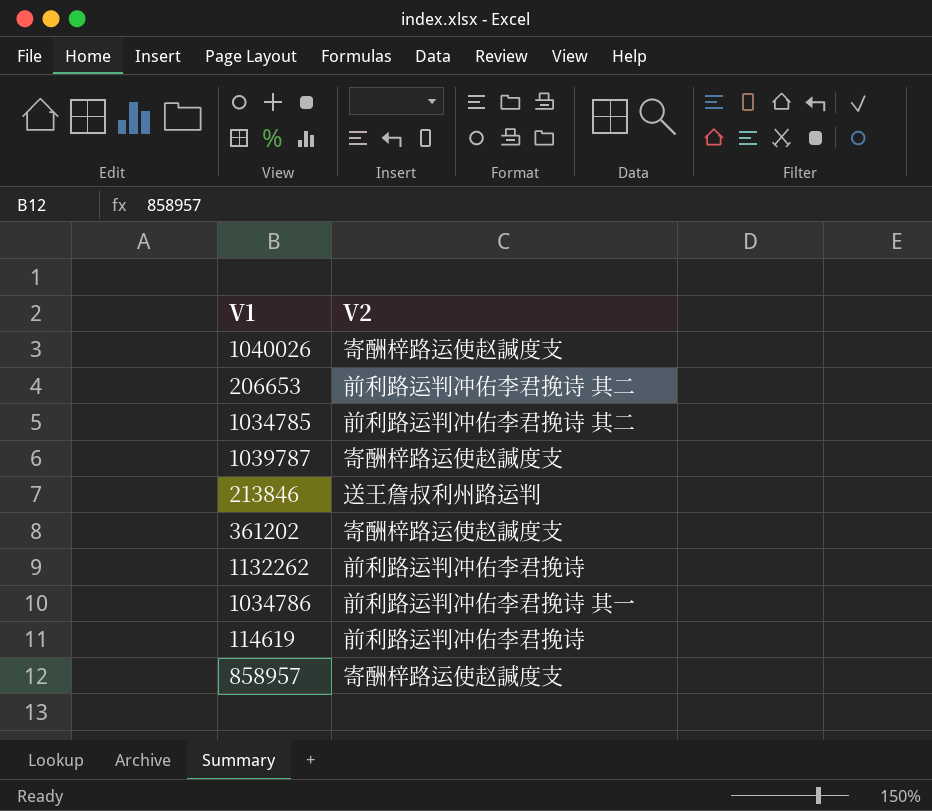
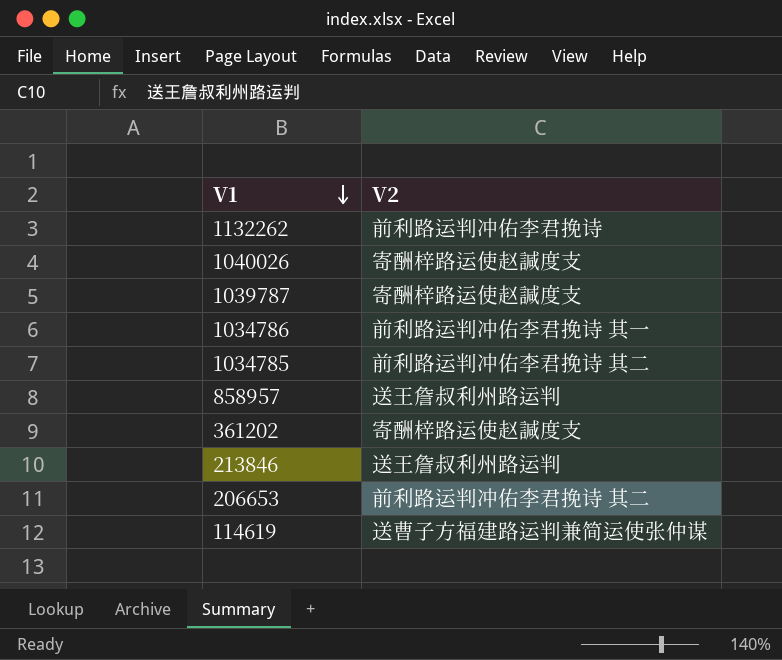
row order: none -> V1 descending
858957 | V2: 寄酬梓路运使赵諴度支 -> 送王詹叔利州路运判
114619 | V2: 前利路运判冲佑李君挽诗 -> 送曹子方福建路运判兼简运使张仲谋

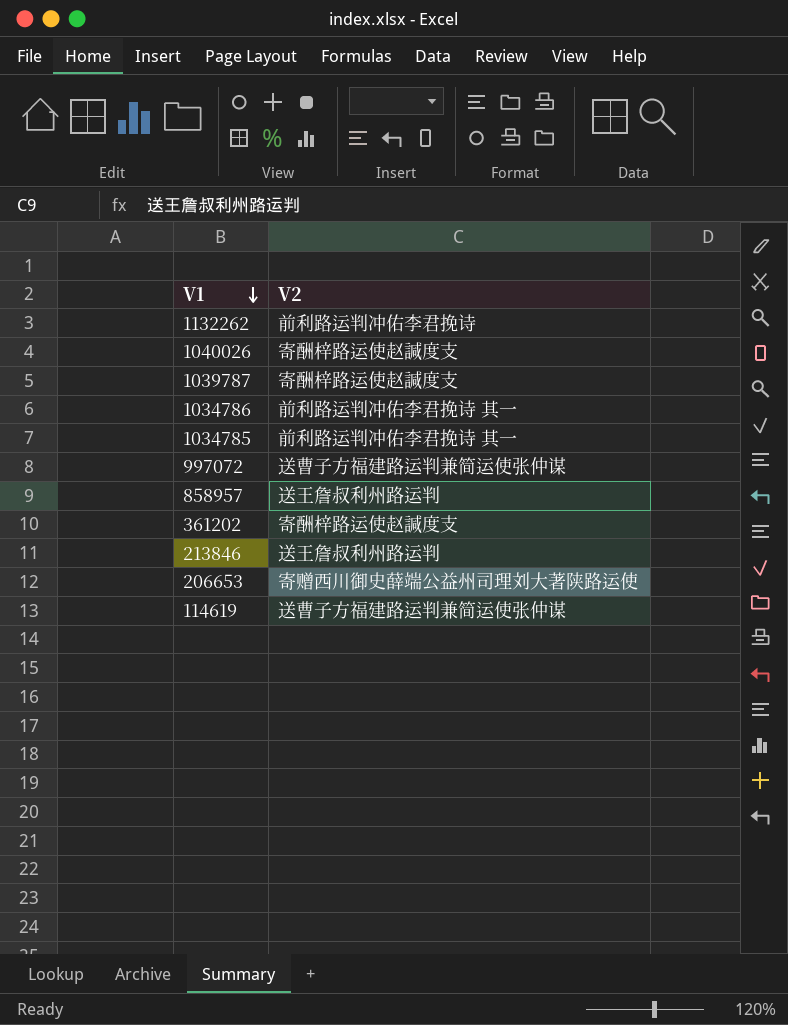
1034785 | V2: 前利路运判冲佑李君挽诗 其二 -> 前利路运判冲佑李君挽诗 其一
row 997072: none -> 送曹子方福建路运判兼简运使张仲谋
206653 | V2: 前利路运判冲佑李君挽诗 其二 -> 寄赠西川御史薛端公益州司理刘大著陕路运使

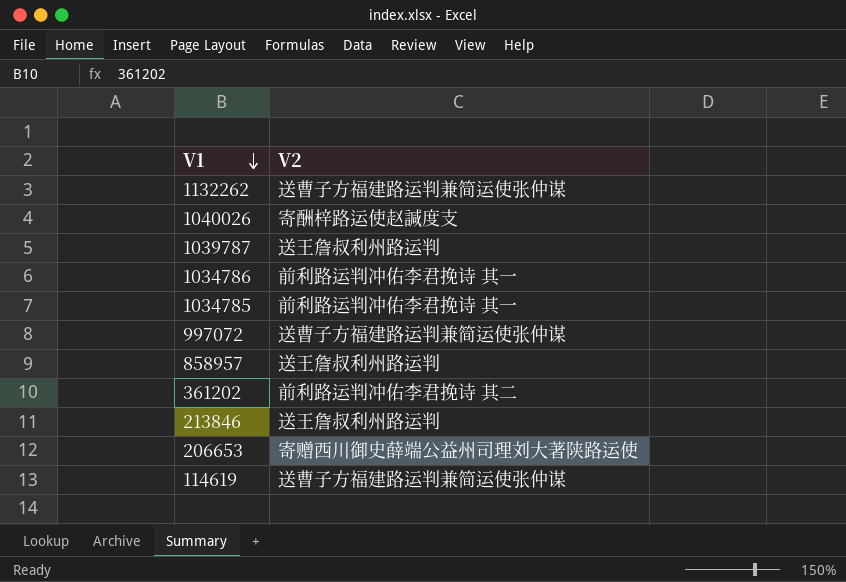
1132262 | V2: 前利路运判冲佑李君挽诗 -> 送曹子方福建路运判兼简运使张仲谋
1039787 | V2: 寄酬梓路运使赵諴度支 -> 送王詹叔利州路运判
361202 | V2: 寄酬梓路运使赵諴度支 -> 前利路运判冲佑李君挽诗 其二

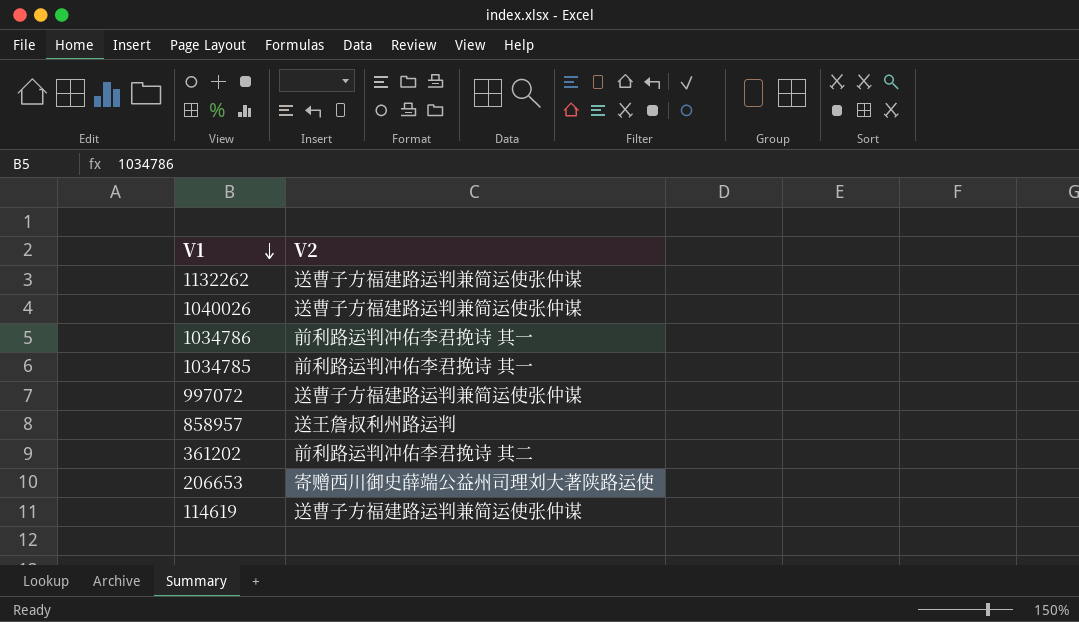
row 1039787: 送王詹叔利州路运判 -> none
row 213846: 送王詹叔利州路运判 -> none
1040026 | V2: 寄酬梓路运使赵諴度支 -> 送曹子方福建路运判兼简运使张仲谋

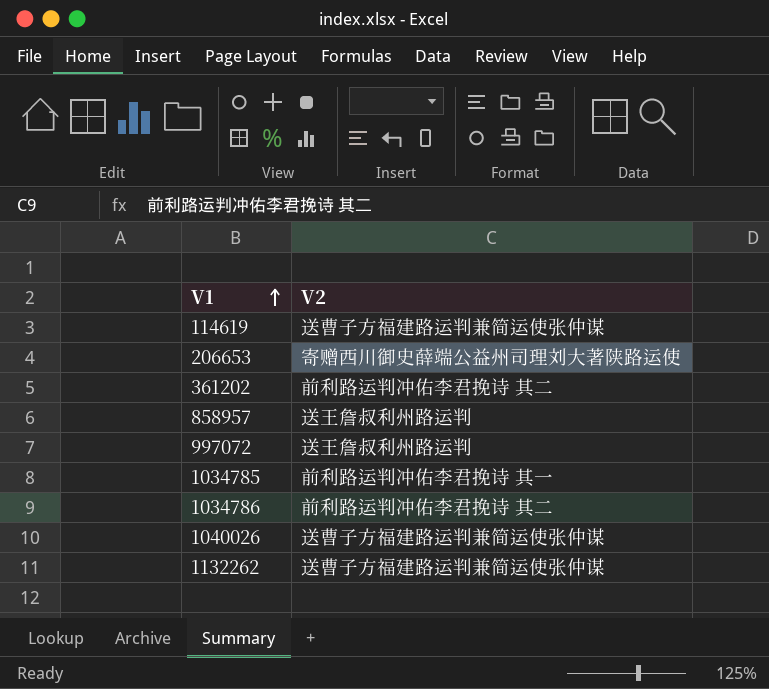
row order: V1 descending -> V1 ascending
997072 | V2: 送曹子方福建路运判兼简运使张仲谋 -> 送王詹叔利州路运判
1034786 | V2: 前利路运判冲佑李君挽诗 其一 -> 前利路运判冲佑李君挽诗 其二

